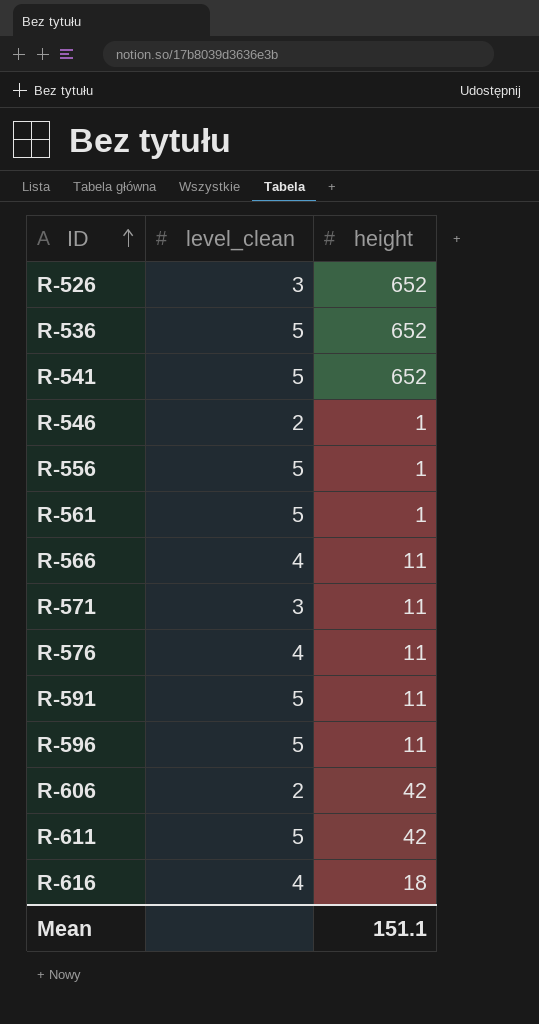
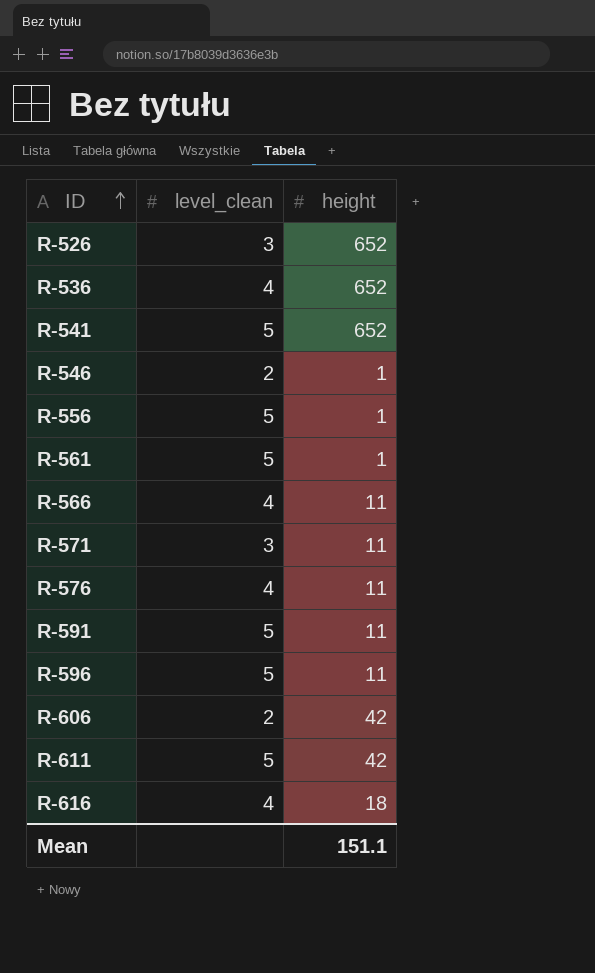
R-536 | level_clean: 5 -> 4

